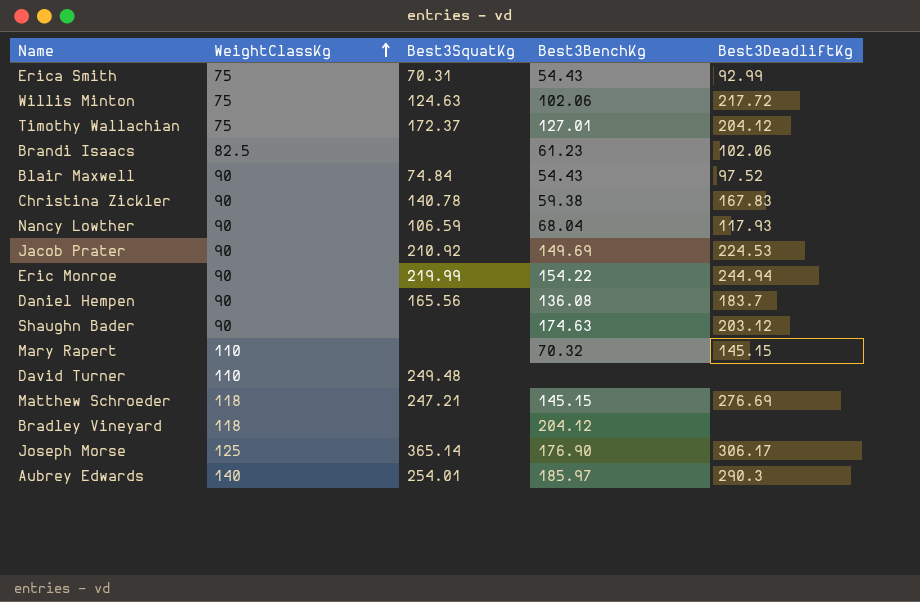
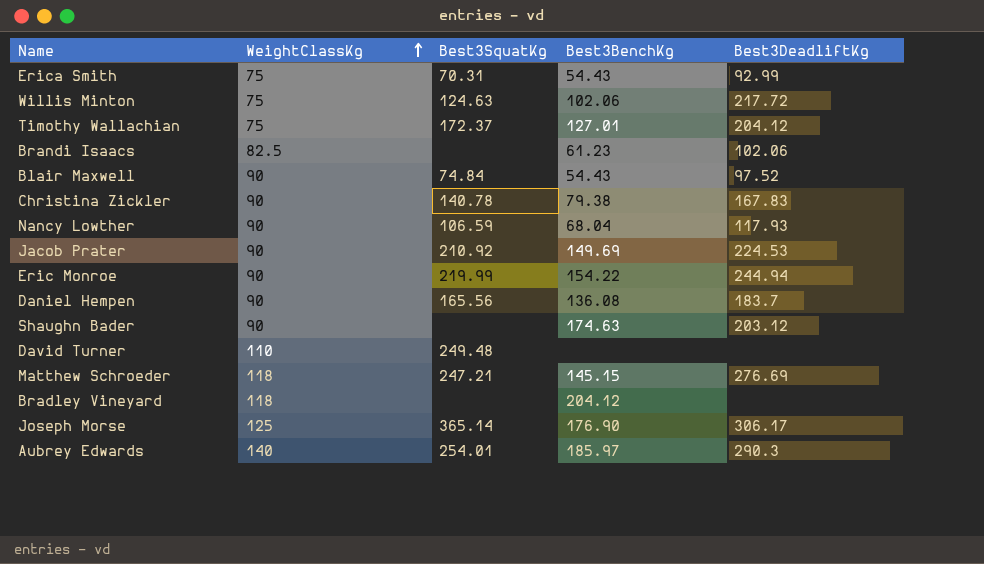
row Mary Rapert: 110 | none | 70.32 | 145.15 -> none
Christina Zickler | Best3BenchKg: 59.38 -> 79.38

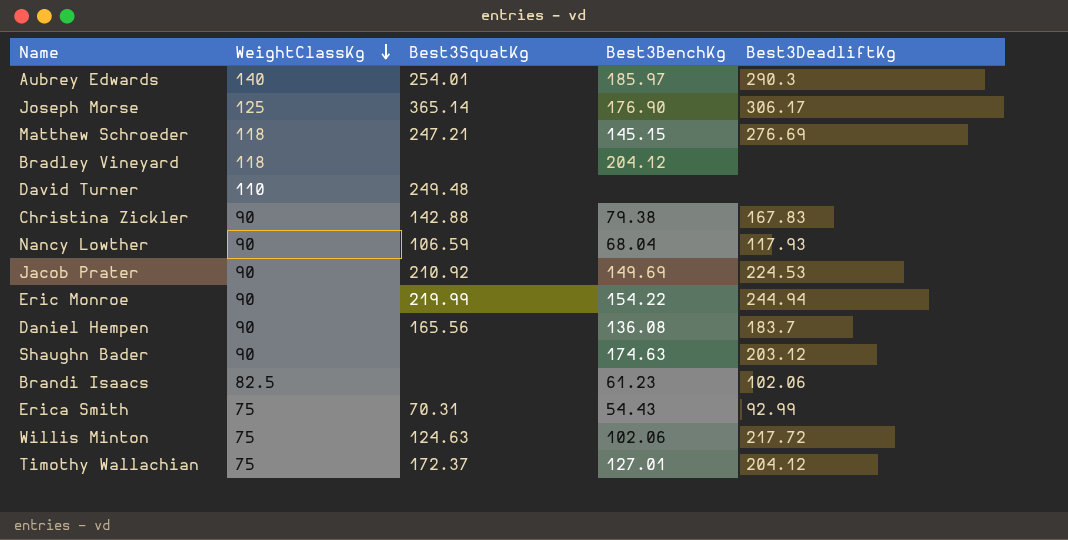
row order: WeightClassKg ascending -> WeightClassKg descending
row Blair Maxwell: 90 | 74.84 | 54.43 | 97.52 -> none
Christina Zickler | Best3SquatKg: 140.78 -> 142.88

